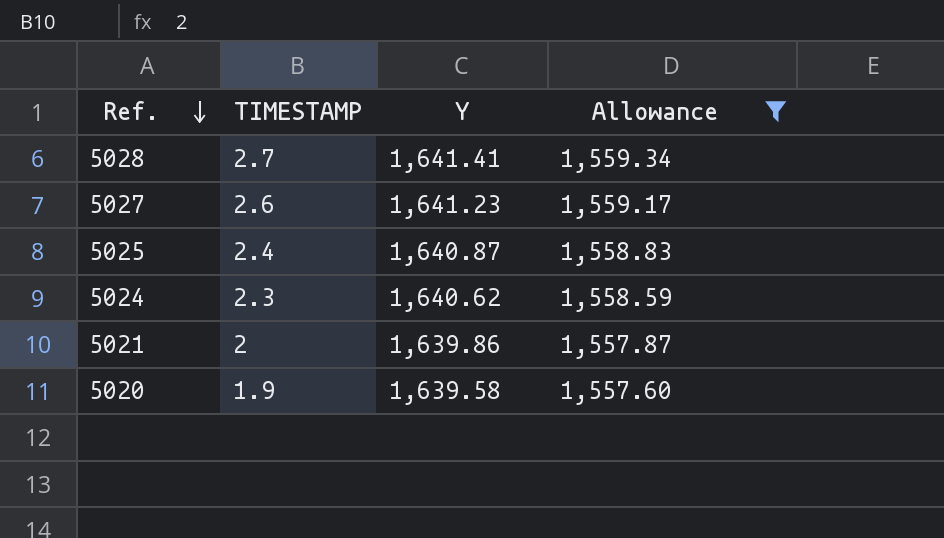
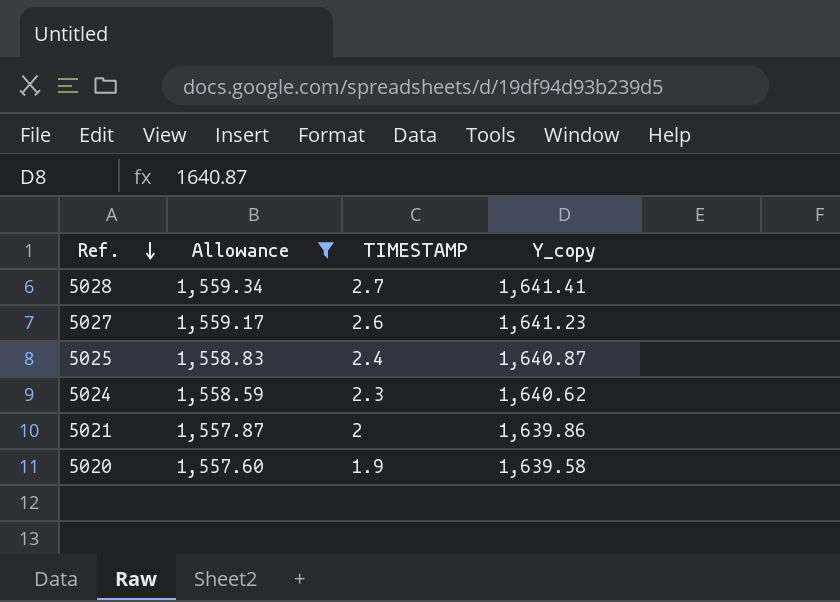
column Allowance | position: 4 -> 2
column name: Y -> Y_copy

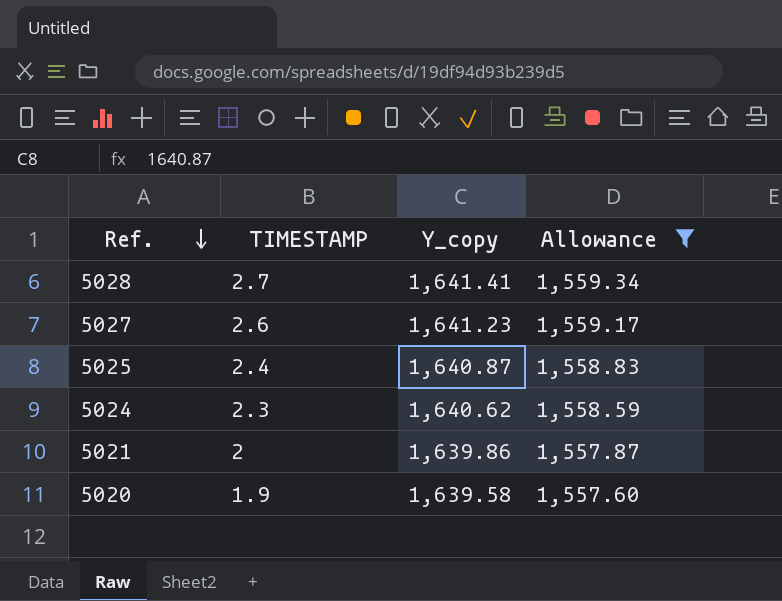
column Allowance | position: 2 -> 4

